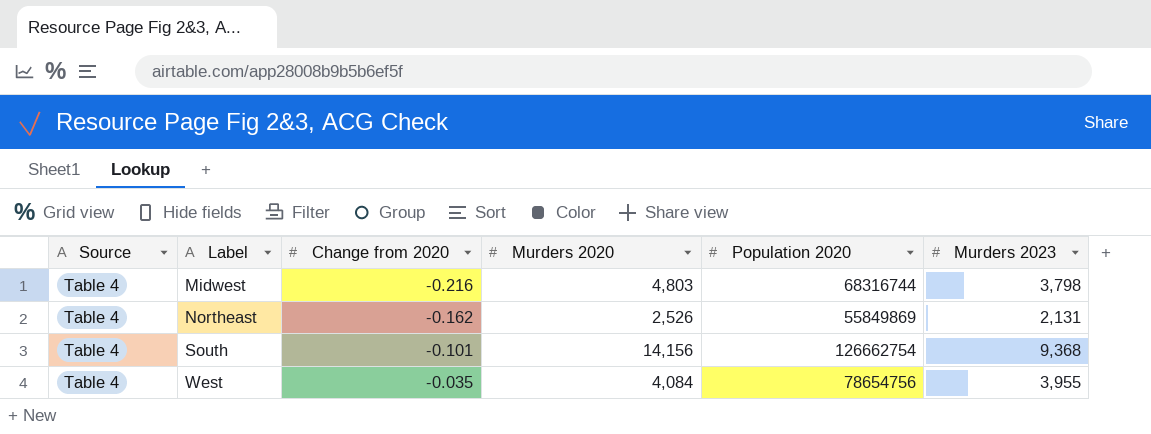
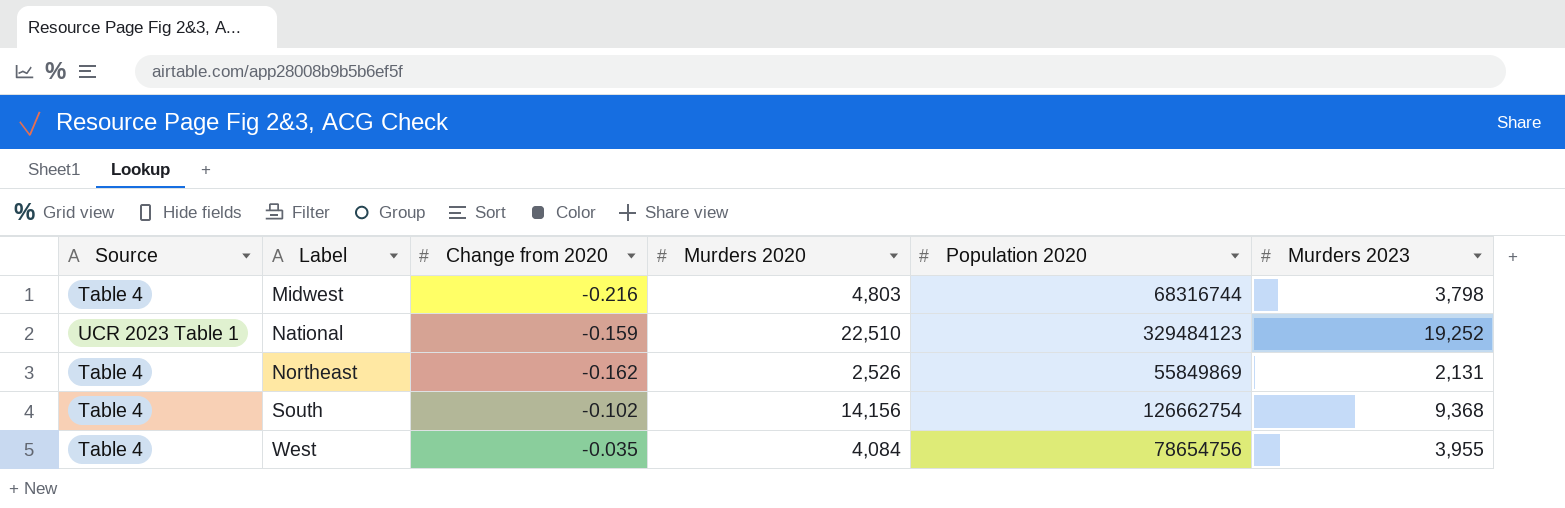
row National: none -> UCR 2023 Table 1 | -0.159 | 22,510 | 329484123 | 19,252
South | Change from 2020: -0.101 -> -0.102

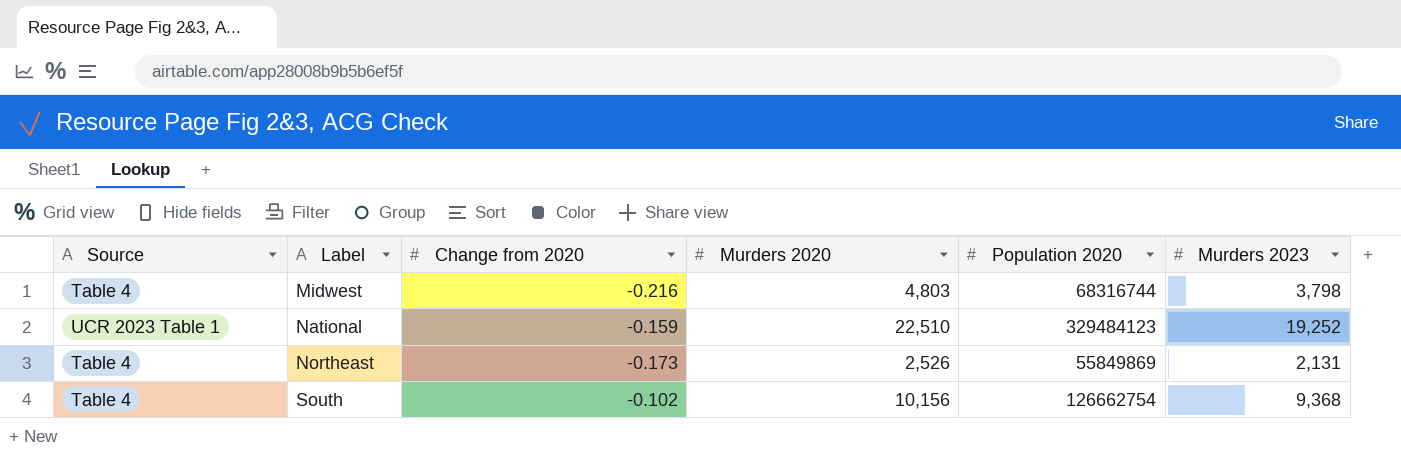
row West: Table 4 | -0.035 | 4,084 | 78654756 | 3,955 -> none
Northeast | Change from 2020: -0.162 -> -0.173
South | Murders 2020: 14,156 -> 10,156

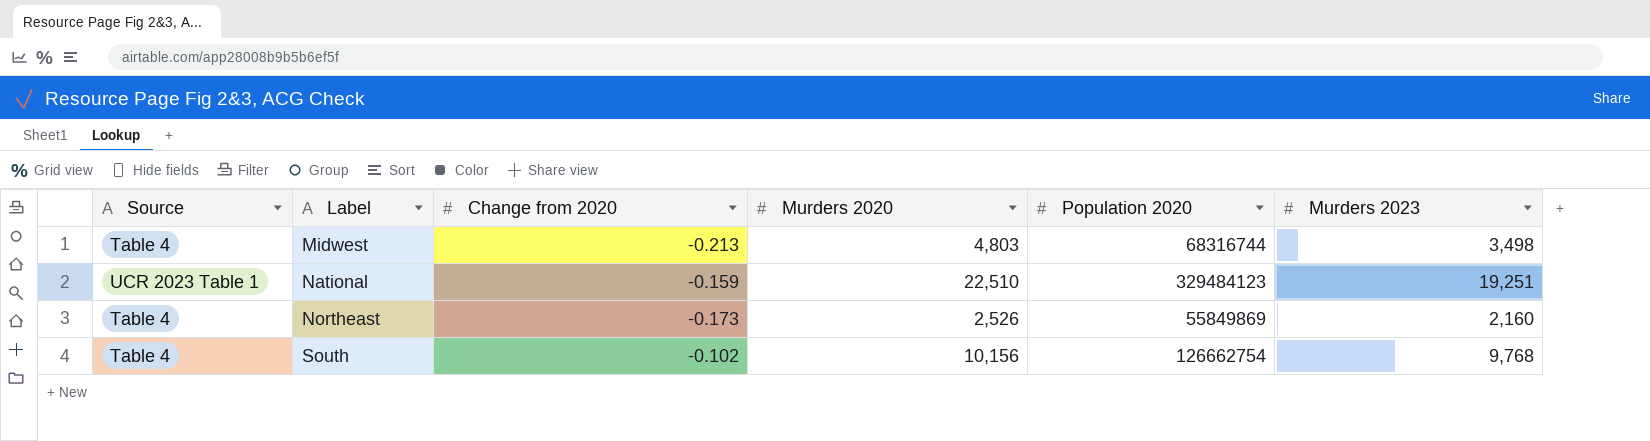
Midwest | Change from 2020: -0.216 -> -0.213
Midwest | Murders 2023: 3,798 -> 3,498
National | Murders 2023: 19,252 -> 19,251
Northeast | Murders 2023: 2,131 -> 2,160
South | Murders 2023: 9,368 -> 9,768

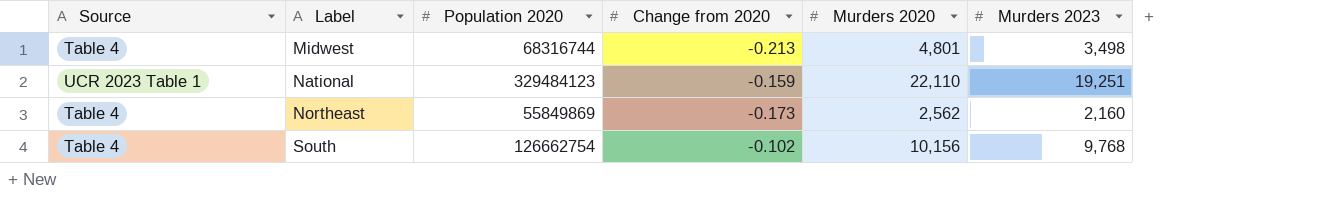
column Population 2020 | position: 5 -> 3
Midwest | Murders 2020: 4,803 -> 4,801
National | Murders 2020: 22,510 -> 22,110
Northeast | Murders 2020: 2,526 -> 2,562

